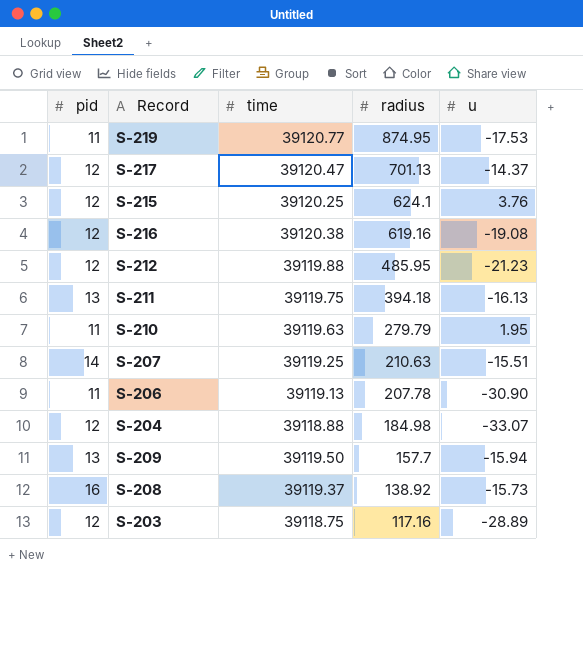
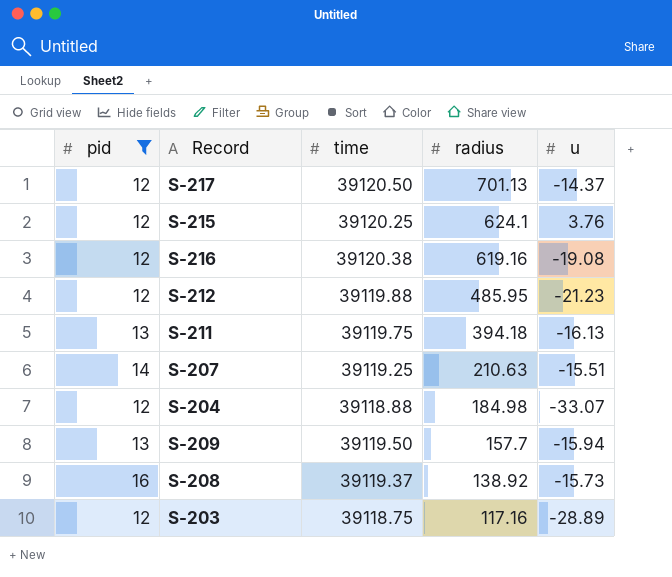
filter: none -> pid != 11
S-217 | time: 39120.47 -> 39120.50

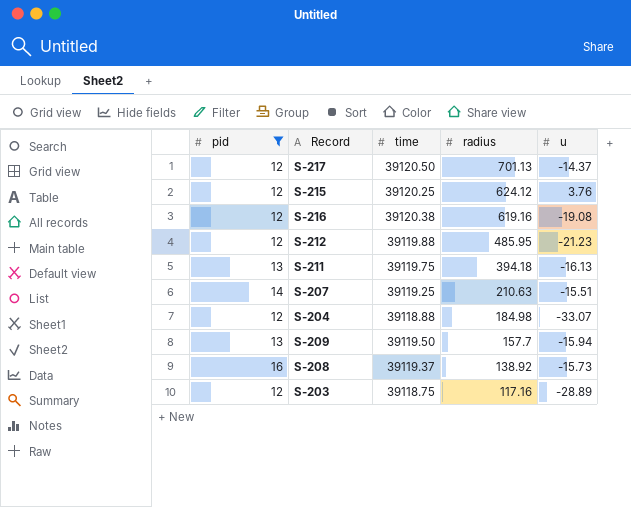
S-215 | radius: 624.1 -> 624.12

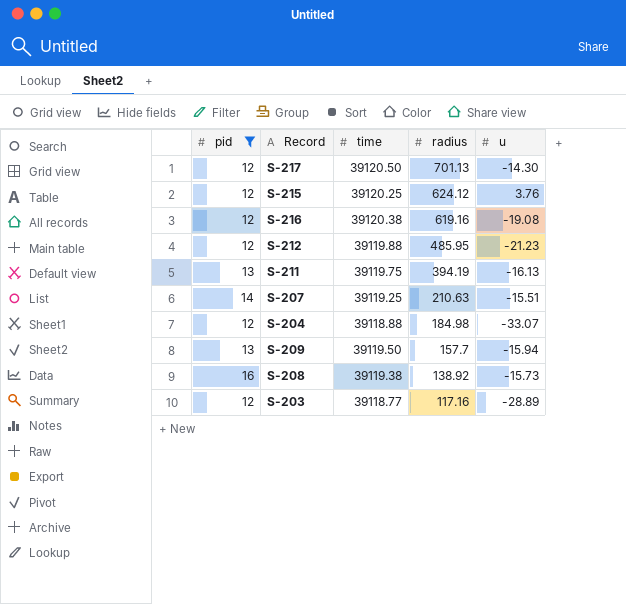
S-217 | u: -14.37 -> -14.30
S-211 | radius: 394.18 -> 394.19
S-208 | time: 39119.37 -> 39119.38
S-203 | time: 39118.75 -> 39118.77

